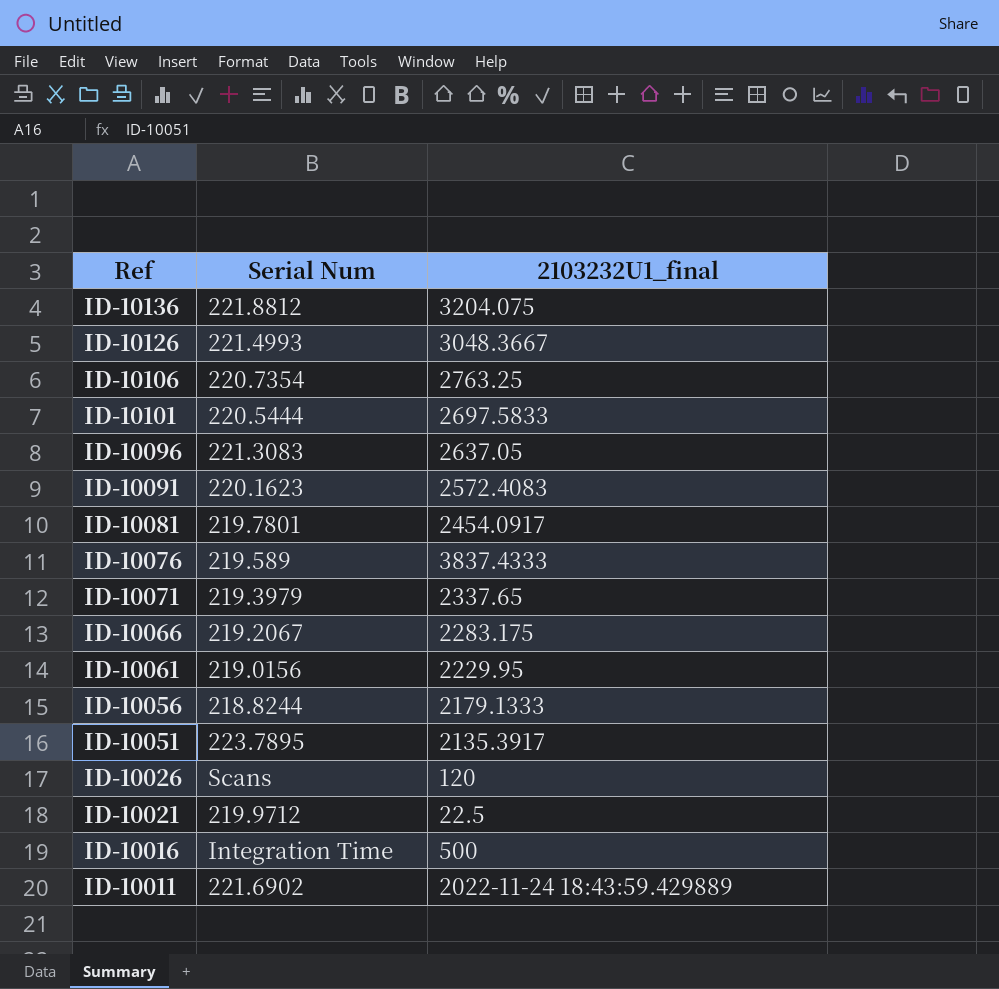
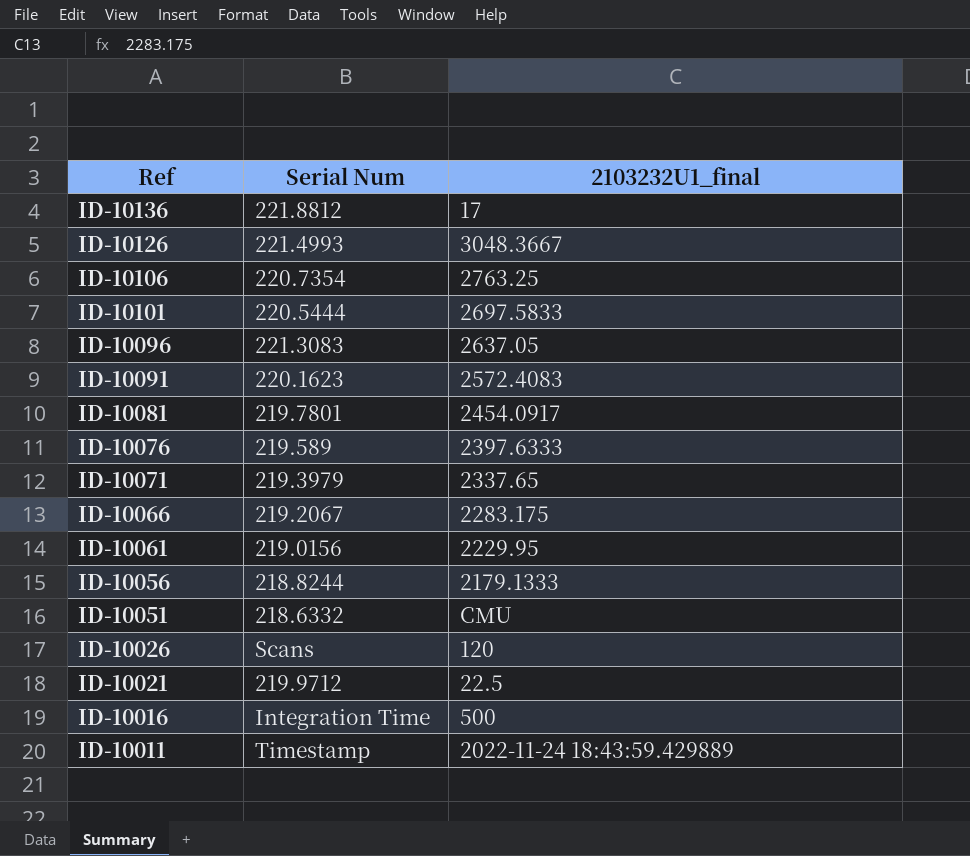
ID-10136 | 2103232U1_final: 3204.075 -> 17
ID-10076 | 2103232U1_final: 3837.4333 -> 2397.6333
ID-10051 | Serial Num: 223.7895 -> 218.6332
ID-10051 | 2103232U1_final: 2135.3917 -> CMU
ID-10011 | Serial Num: 221.6902 -> Timestamp

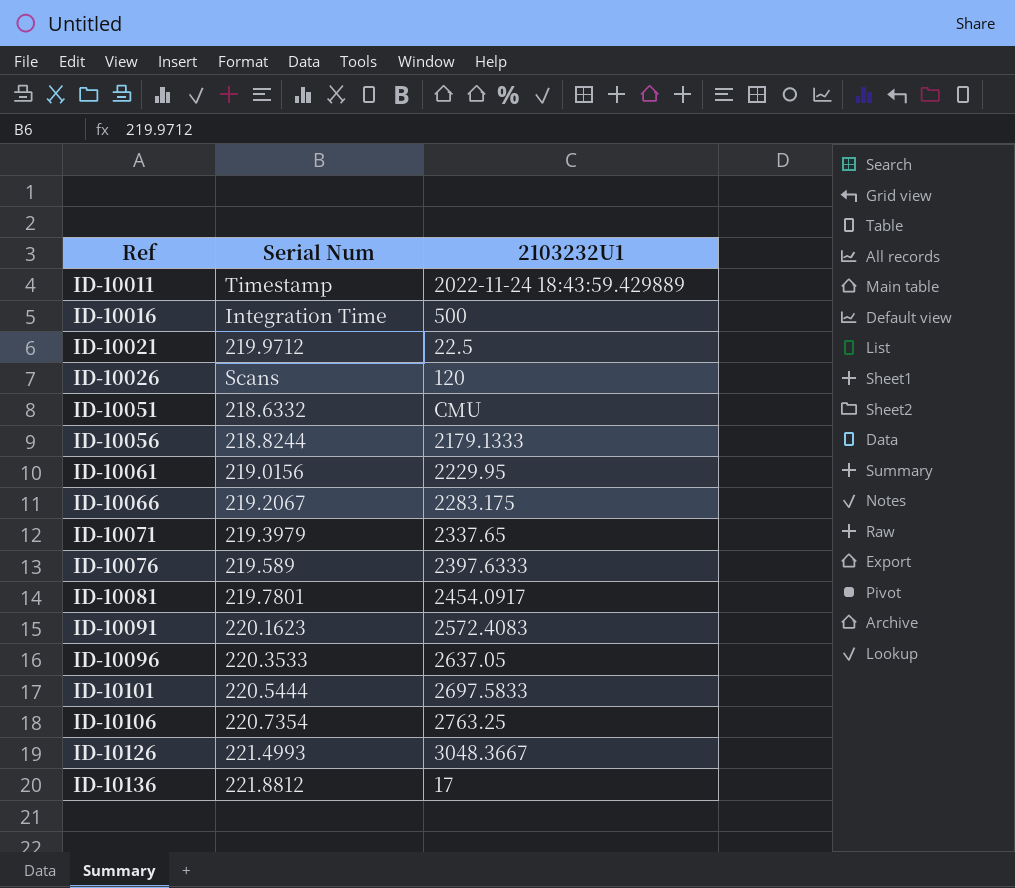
row order: Ref descending -> Ref ascending
column name: 2103232U1_final -> 2103232U1
ID-10096 | Serial Num: 221.3083 -> 220.3533

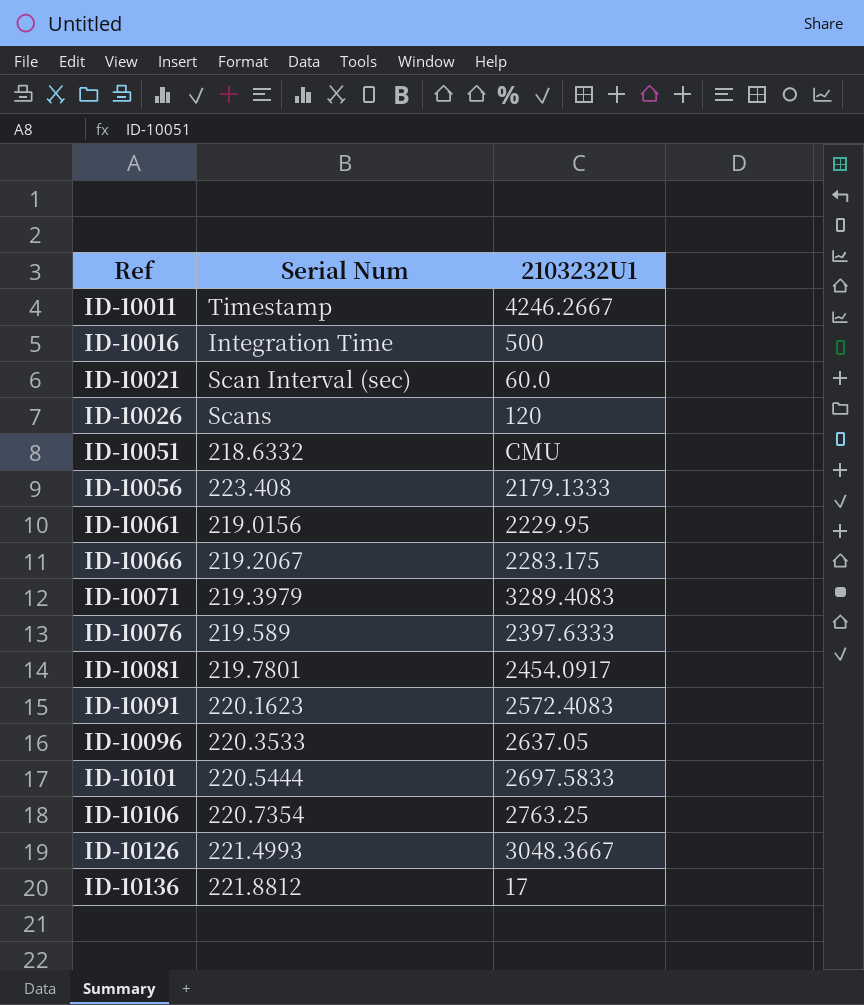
ID-10011 | 2103232U1: 2022-11-24 18:43:59.429889 -> 4246.2667
ID-10021 | Serial Num: 219.9712 -> Scan Interval (sec)
ID-10021 | 2103232U1: 22.5 -> 60.0
ID-10056 | Serial Num: 218.8244 -> 223.408
ID-10071 | 2103232U1: 2337.65 -> 3289.4083

